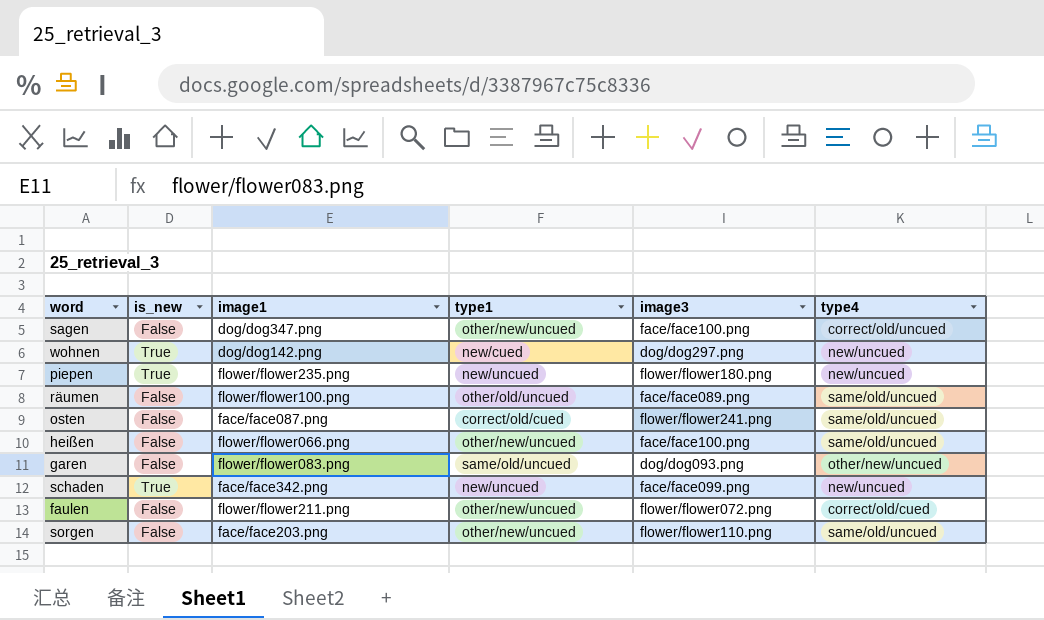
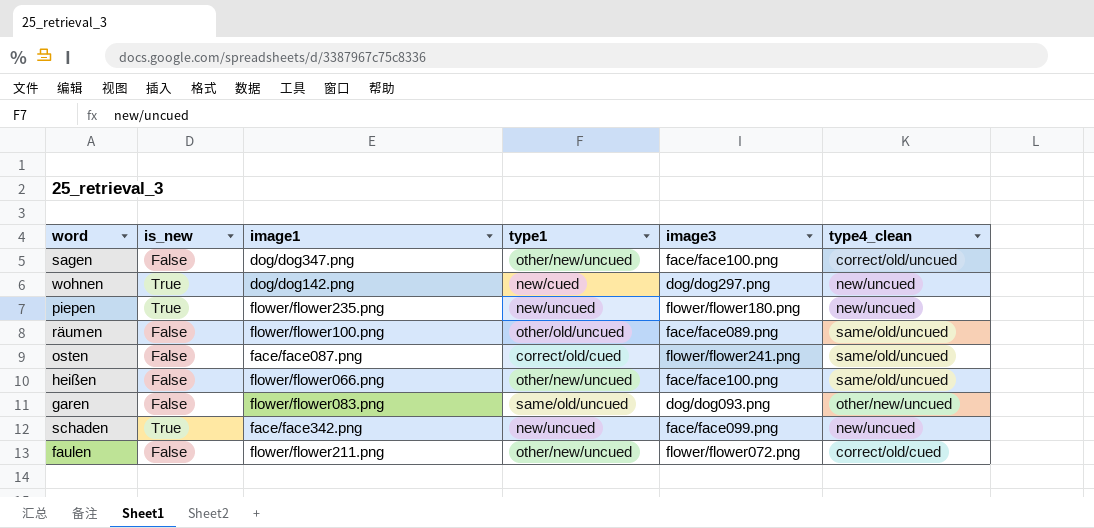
column name: type4 -> type4_clean
row sorgen: False | face/face203.png | other/new/uncued | flower/flower110.png | same/old/uncued -> none

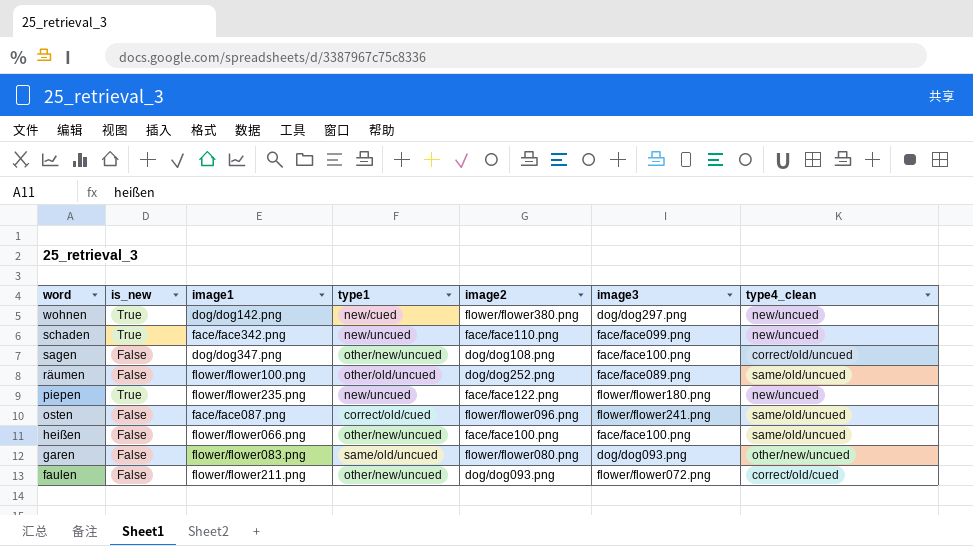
row order: none -> word descending
column image2 | position: none -> 5

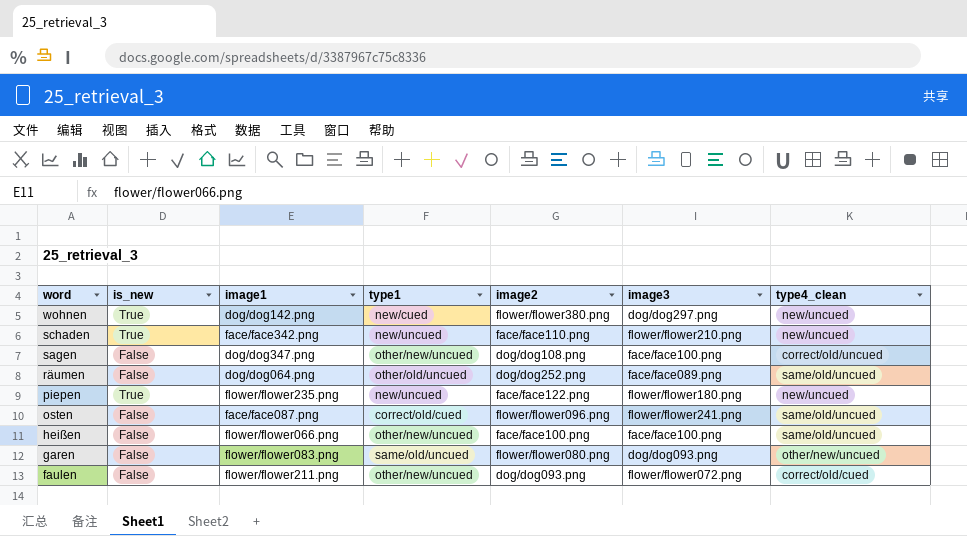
schaden | image3: face/face099.png -> flower/flower210.png
räumen | image1: flower/flower100.png -> dog/dog064.png

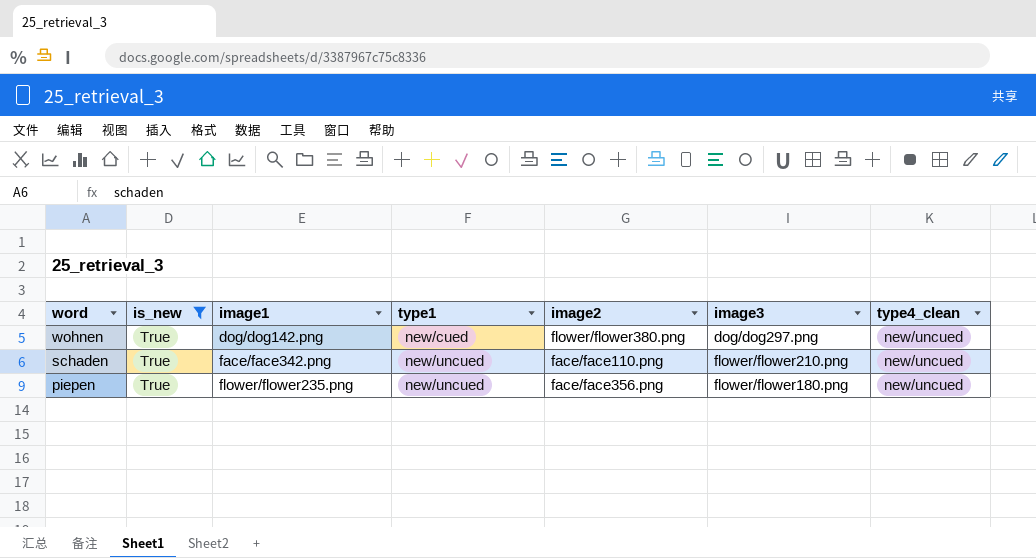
filter: none -> is_new = True
piepen | image2: face/face122.png -> face/face356.png

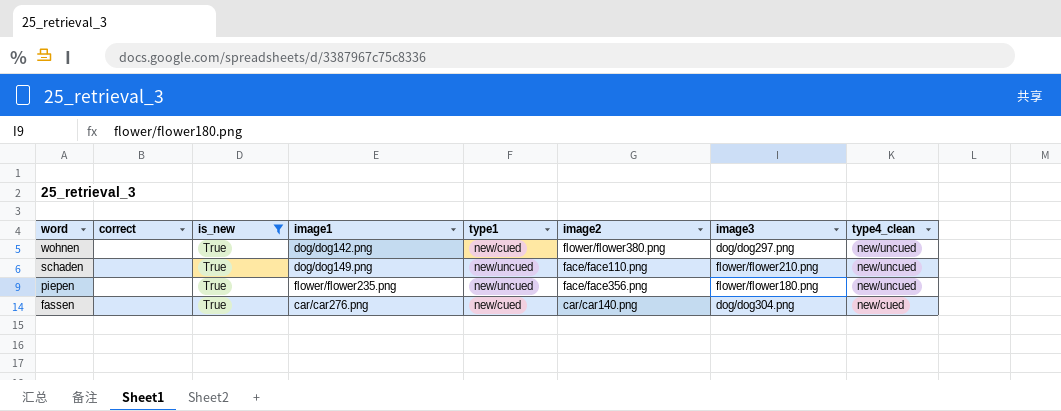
column correct | position: none -> 2
schaden | image1: face/face342.png -> dog/dog149.png
row fassen: none -> none | True | car/car276.png | new/cued | car/car140.png | dog/dog304.png | new/cued

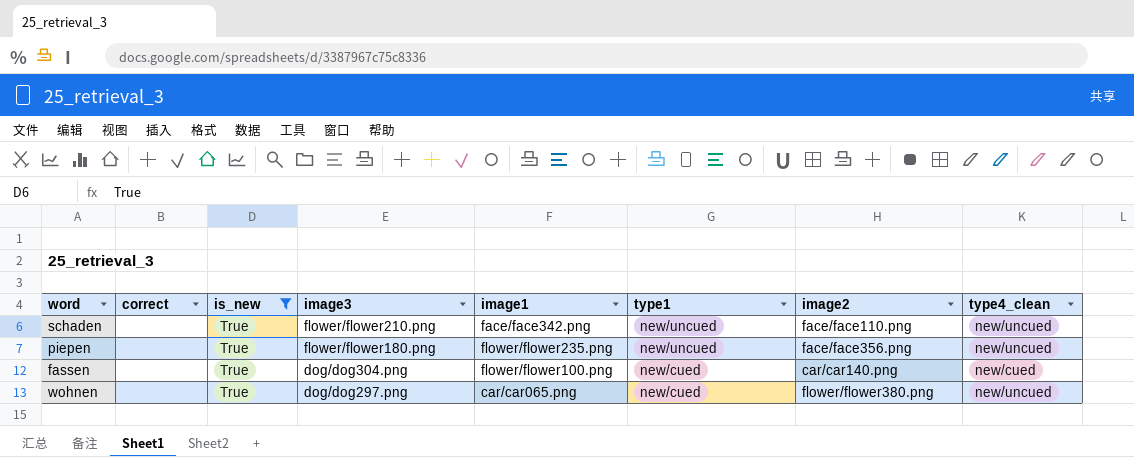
row order: word descending -> image3 descending
column image3 | position: 7 -> 4
schaden | image1: dog/dog149.png -> face/face342.png
fassen | image1: car/car276.png -> flower/flower100.png
wohnen | image1: dog/dog142.png -> car/car065.png

